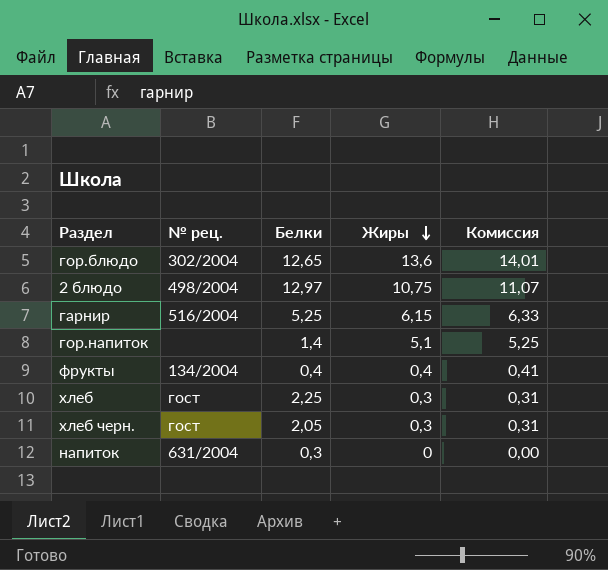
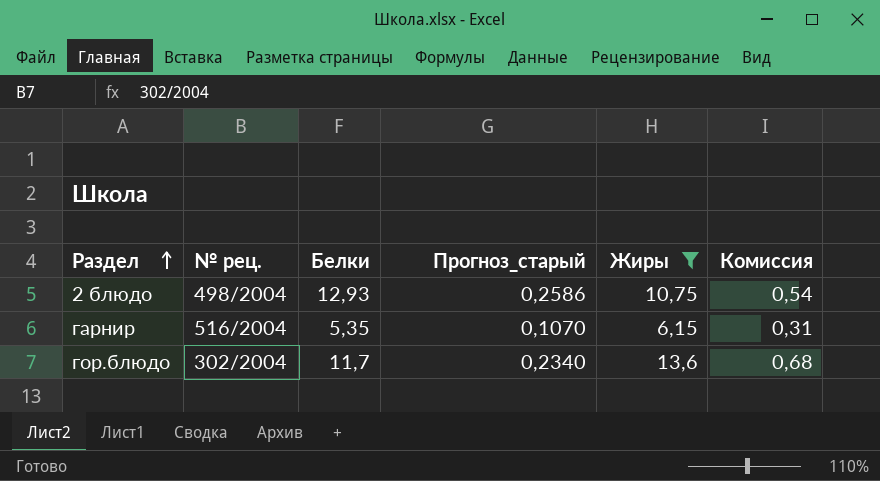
filter: none -> Жиры >= 6,15
row order: Жиры descending -> Раздел ascending
column Прогноз_старый | formula: none -> [Белки] * 0,02
column Комиссия | formula: [Жиры] * 1,03 -> [Жиры] * 0,05
2 блюдо | Белки: 12,97 -> 12,93
гарнир | Белки: 5,25 -> 5,35
гор.блюдо | Белки: 12,65 -> 11,7

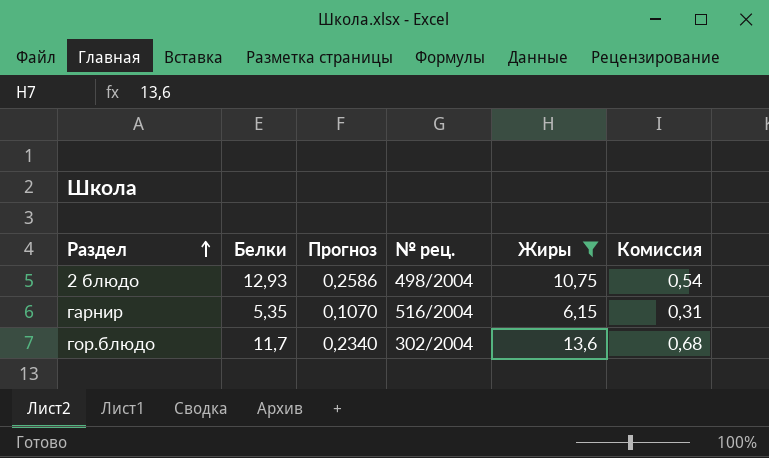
column name: Прогноз_старый -> Прогноз
column № рец. | position: 2 -> 4

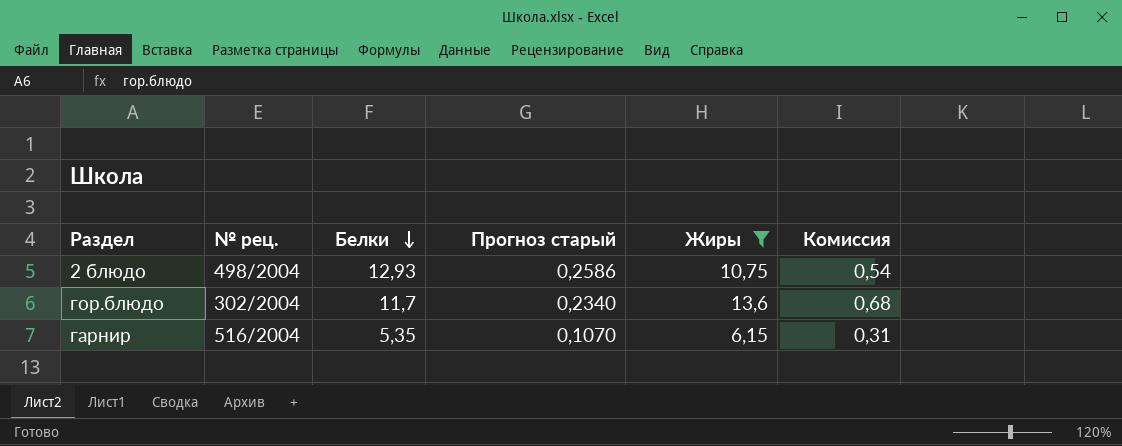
row order: Раздел ascending -> Белки descending
column № рец. | position: 4 -> 2
column name: Прогноз -> Прогноз старый

